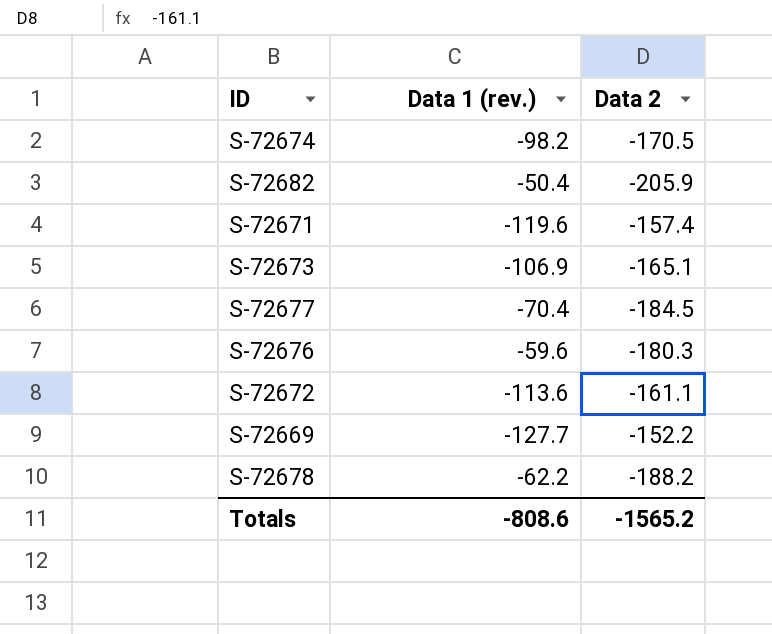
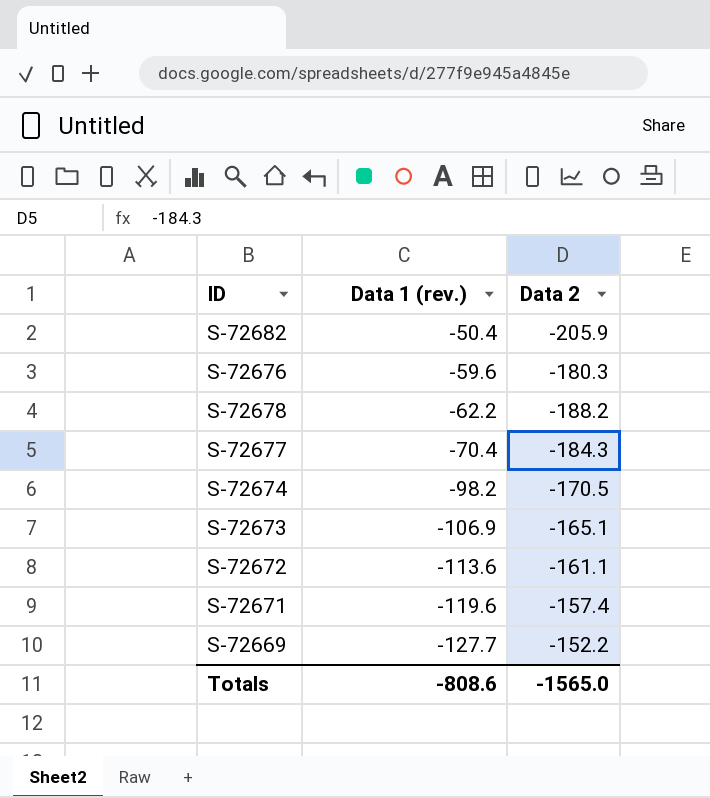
row order: none -> Data 1 (rev.) descending
S-72677 | Data 2: -184.5 -> -184.3
Totals | Data 2: -1565.2 -> -1565.0

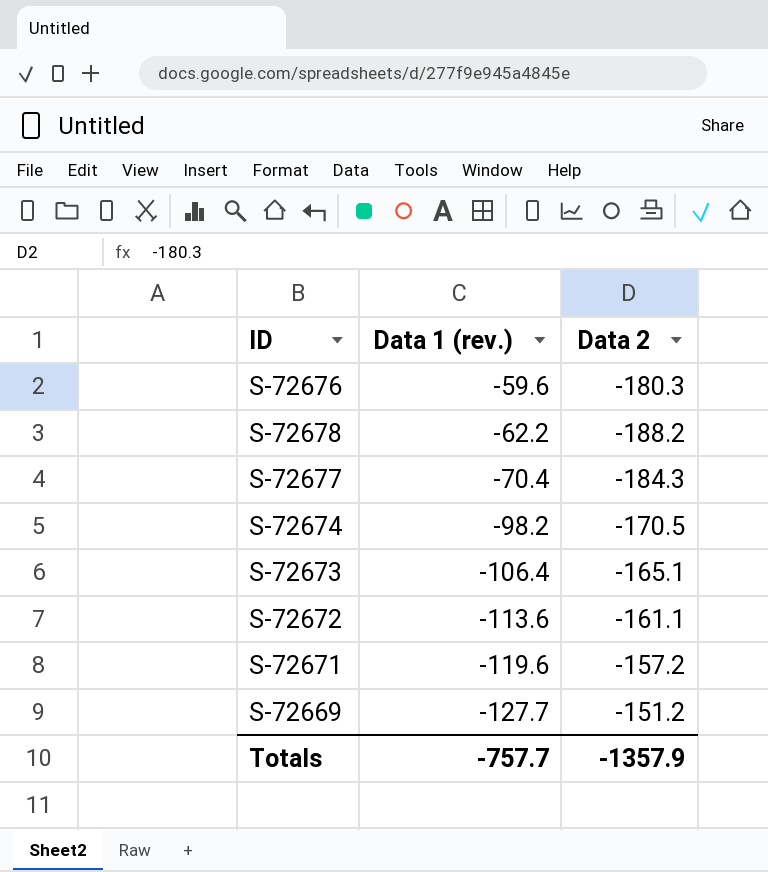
row S-72682: -50.4 | -205.9 -> none
S-72673 | Data 1 (rev.): -106.9 -> -106.4
S-72671 | Data 2: -157.4 -> -157.2
S-72669 | Data 2: -152.2 -> -151.2
Totals | Data 1 (rev.): -808.6 -> -757.7
Totals | Data 2: -1565.0 -> -1357.9

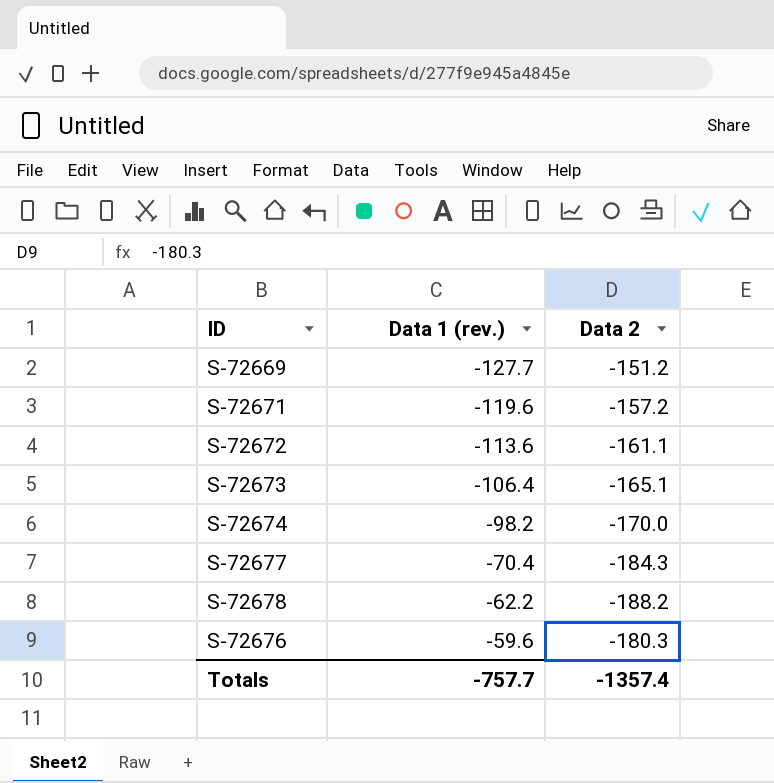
row order: Data 1 (rev.) descending -> Data 1 (rev.) ascending
S-72674 | Data 2: -170.5 -> -170.0
Totals | Data 2: -1357.9 -> -1357.4

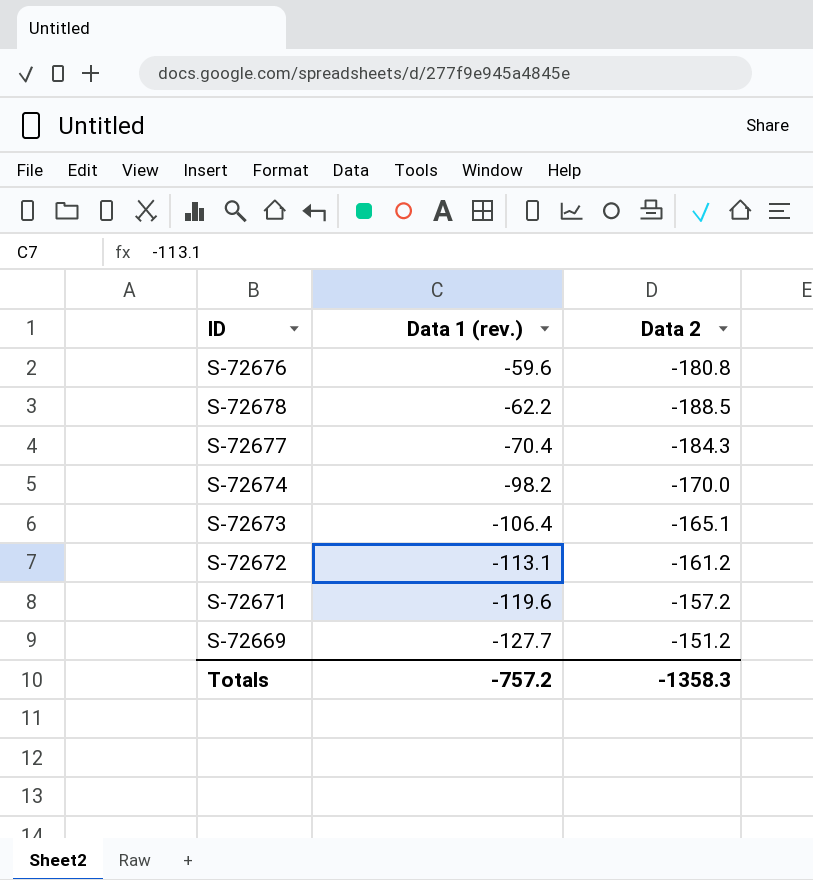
row order: Data 1 (rev.) ascending -> Data 1 (rev.) descending
S-72676 | Data 2: -180.3 -> -180.8
S-72678 | Data 2: -188.2 -> -188.5
S-72672 | Data 1 (rev.): -113.6 -> -113.1
S-72672 | Data 2: -161.1 -> -161.2
Totals | Data 1 (rev.): -757.7 -> -757.2
Totals | Data 2: -1357.4 -> -1358.3

